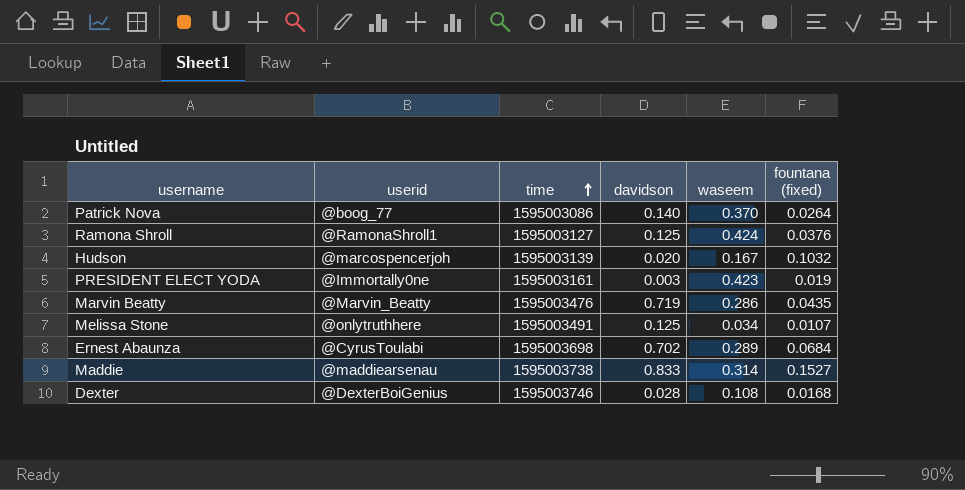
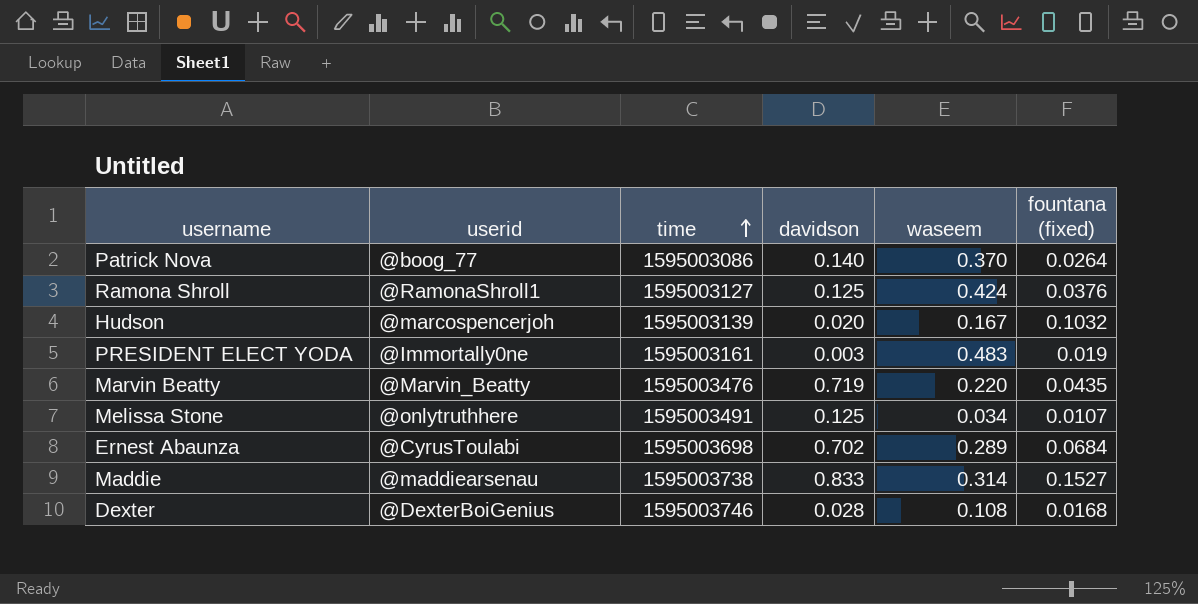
PRESIDENT ELECT YODA | waseem: 0.423 -> 0.483
Marvin Beatty | waseem: 0.286 -> 0.220

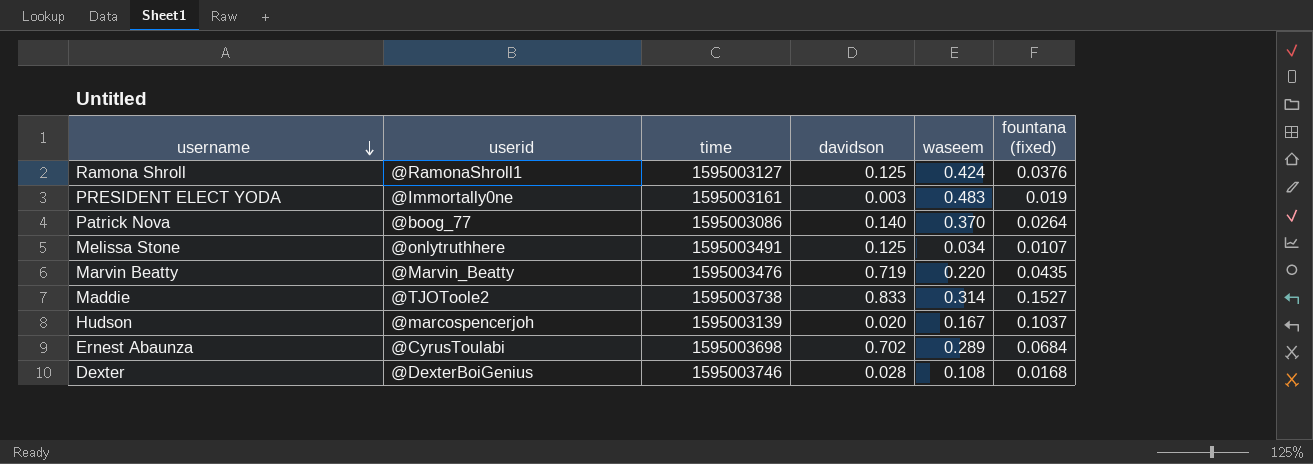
row order: time ascending -> username descending
Maddie | userid: @maddiearsenau -> @TJOToole2
Hudson | fountana (fixed): 0.1032 -> 0.1037

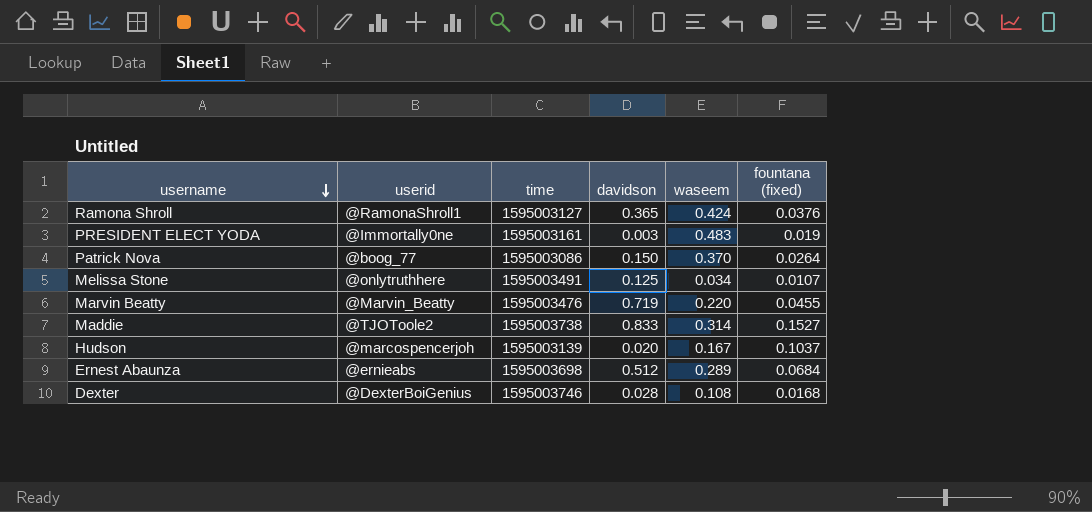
Ramona Shroll | davidson: 0.125 -> 0.365
Patrick Nova | davidson: 0.140 -> 0.150
Marvin Beatty | fountana (fixed): 0.0435 -> 0.0455
Ernest Abaunza | userid: @CyrusToulabi -> @ernieabs
Ernest Abaunza | davidson: 0.702 -> 0.512

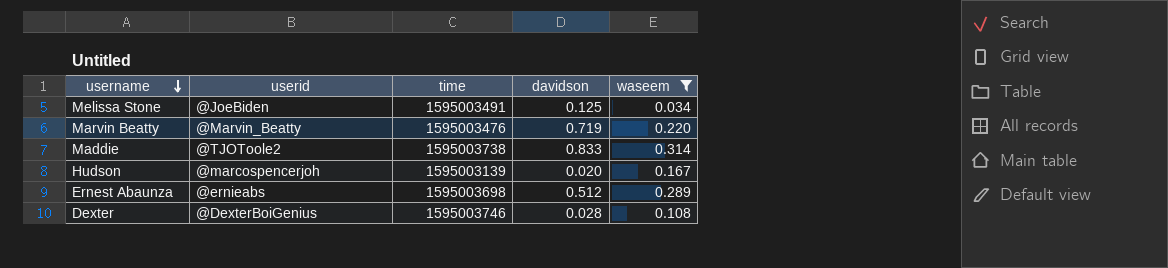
filter: none -> waseem <= 0.314
column fountana (fixed) | position: 6 -> none
Melissa Stone | userid: @onlytruthhere -> @JoeBiden

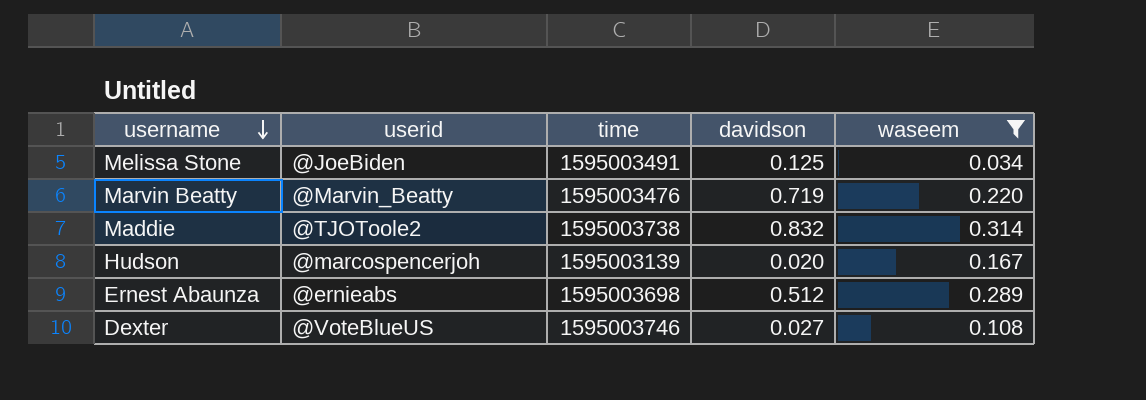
Maddie | davidson: 0.833 -> 0.832
Dexter | userid: @DexterBoiGenius -> @VoteBlueUS
Dexter | davidson: 0.028 -> 0.027

